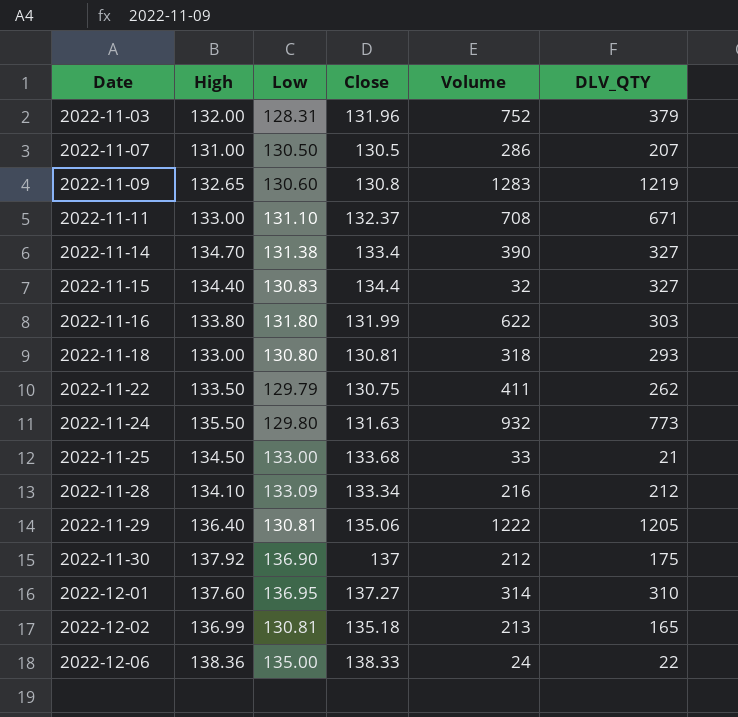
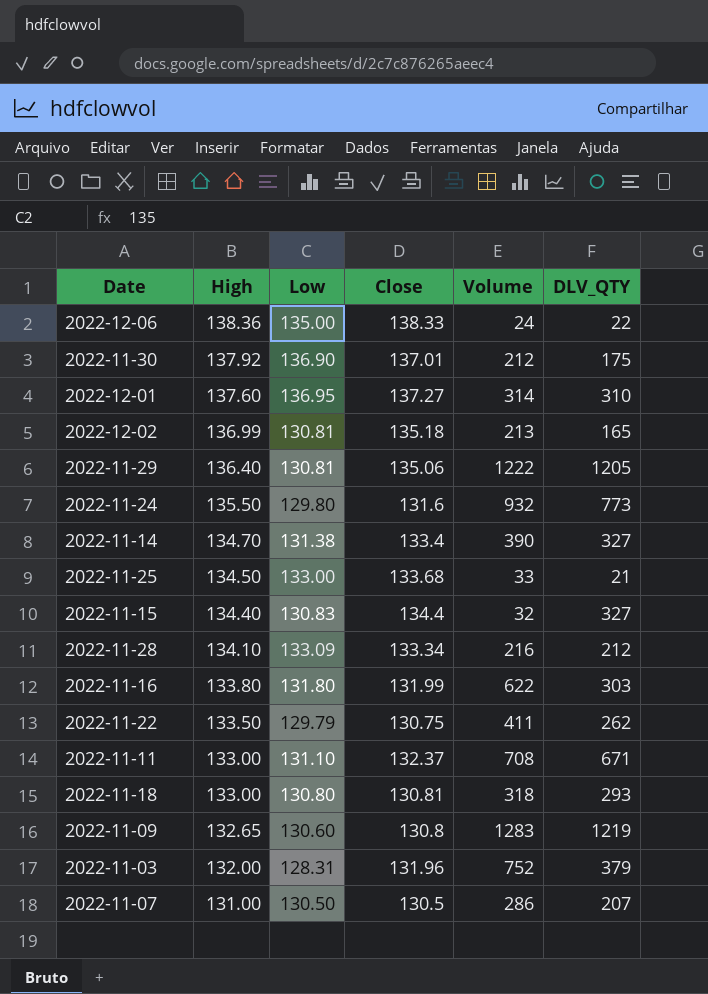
row order: Date ascending -> High descending
2022-11-30 | Close: 137 -> 137.01
2022-11-24 | Close: 131.63 -> 131.6

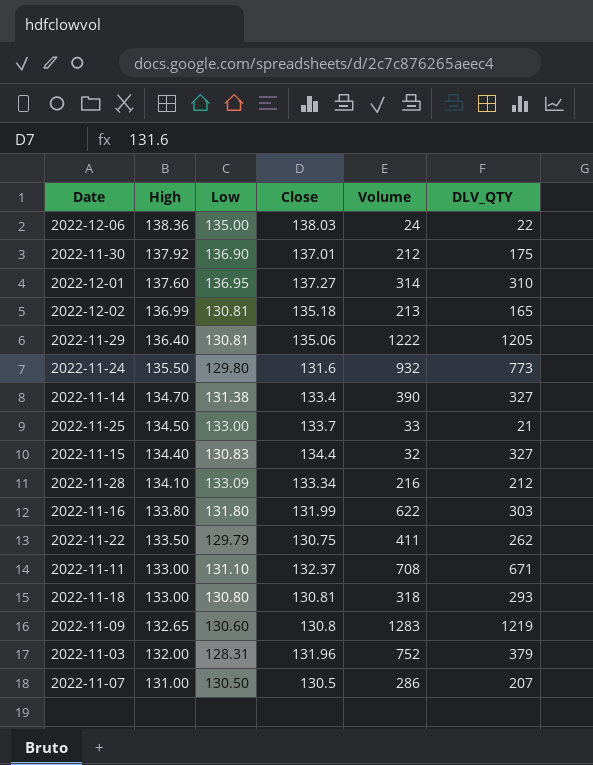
2022-12-06 | Close: 138.33 -> 138.03
2022-11-25 | Close: 133.68 -> 133.7

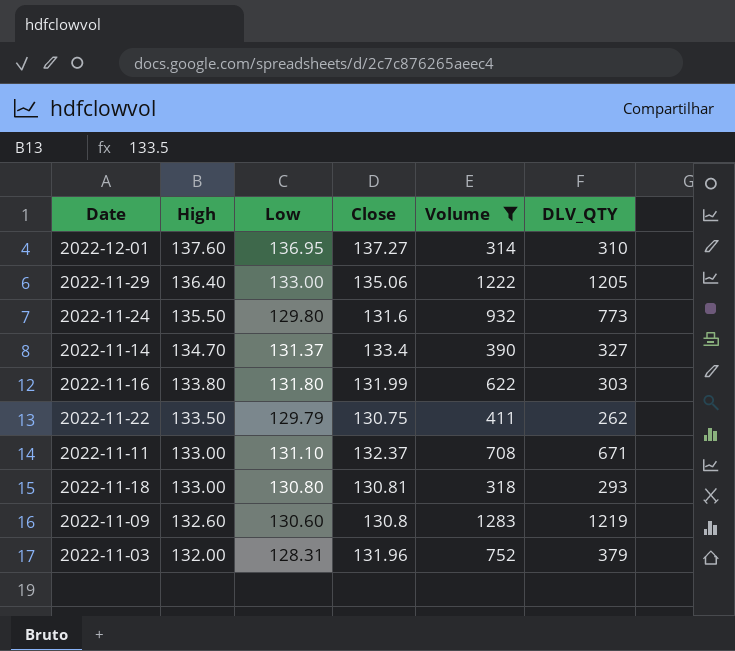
filter: none -> Volume >= 314
2022-11-29 | Low: 130.81 -> 133.00
2022-11-14 | Low: 131.38 -> 131.37
2022-11-09 | High: 132.65 -> 132.60

